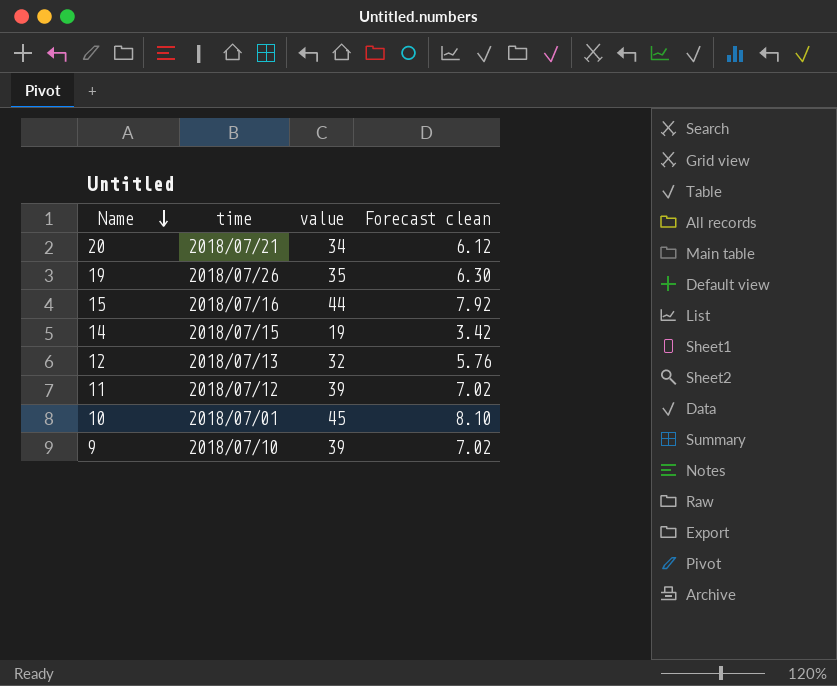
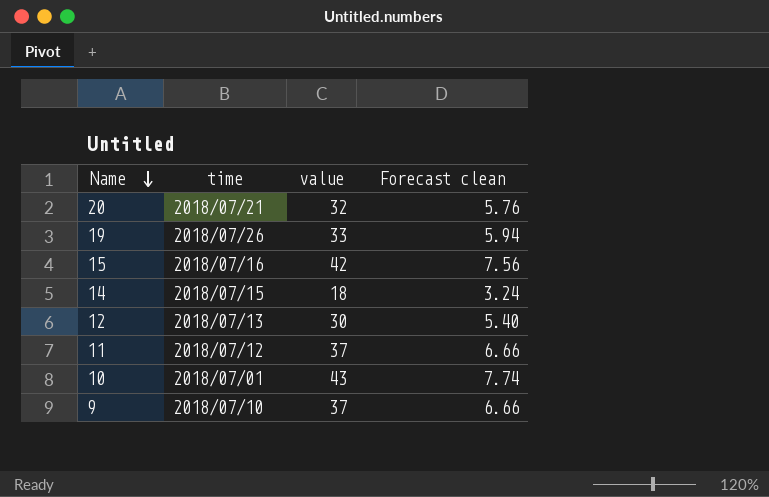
20 | value: 34 -> 32
20 | Forecast clean: 6.12 -> 5.76
19 | value: 35 -> 33
19 | Forecast clean: 6.30 -> 5.94
15 | value: 44 -> 42
15 | Forecast clean: 7.92 -> 7.56
14 | value: 19 -> 18
14 | Forecast clean: 3.42 -> 3.24
12 | value: 32 -> 30
12 | Forecast clean: 5.76 -> 5.40
11 | value: 39 -> 37
11 | Forecast clean: 7.02 -> 6.66
10 | value: 45 -> 43
10 | Forecast clean: 8.10 -> 7.74
9 | value: 39 -> 37
9 | Forecast clean: 7.02 -> 6.66

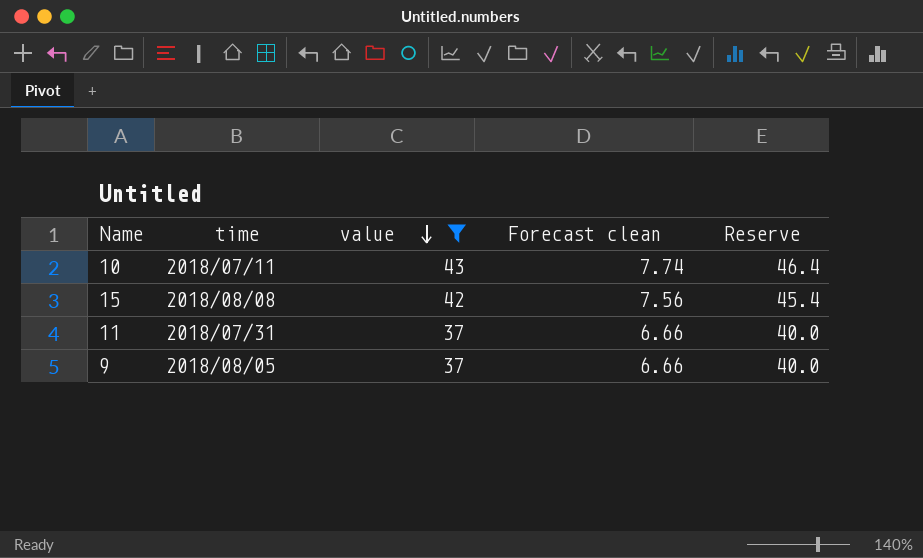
filter: none -> value >= 37
row order: Name descending -> value descending
column Reserve | formula: none -> [value] * 1.08
10 | time: 2018/07/01 -> 2018/07/11
15 | time: 2018/07/16 -> 2018/08/08
11 | time: 2018/07/12 -> 2018/07/31
9 | time: 2018/07/10 -> 2018/08/05

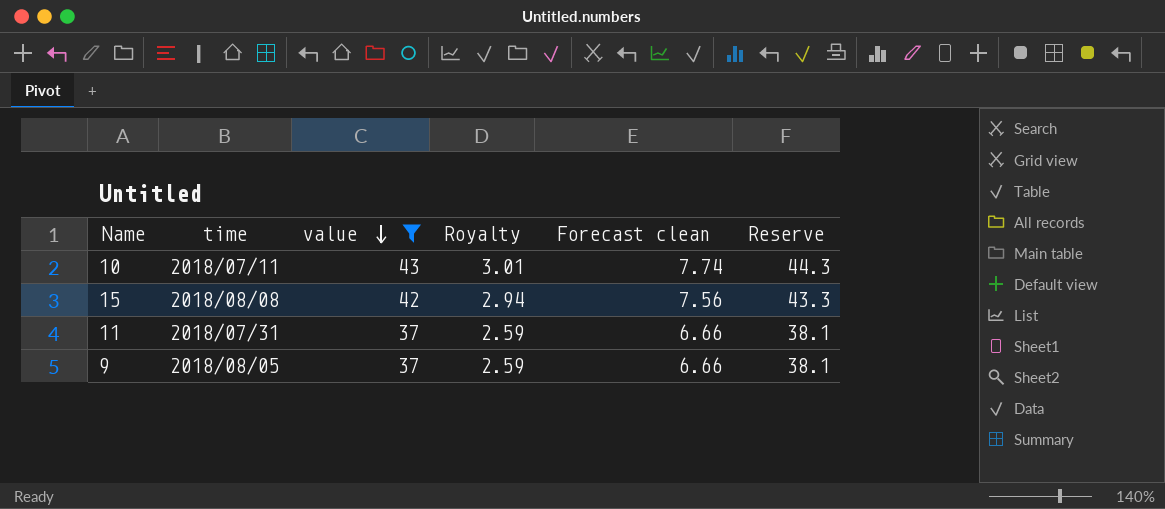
column Royalty | formula: none -> [value] * 0.07
column Reserve | formula: [value] * 1.08 -> [value] * 1.03

